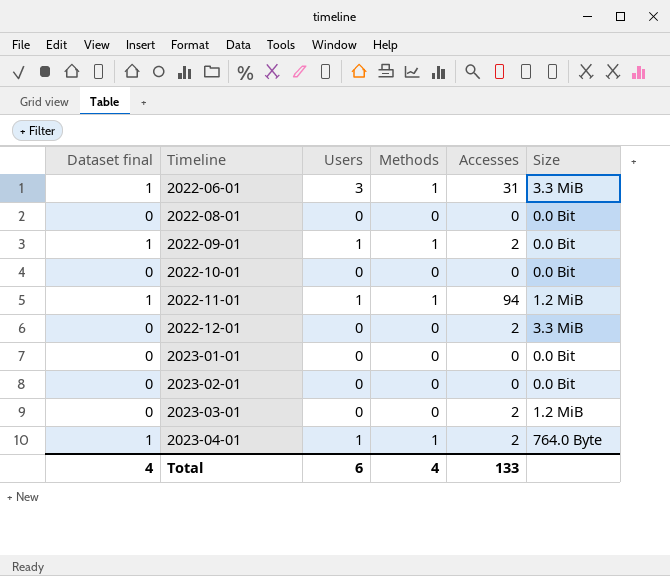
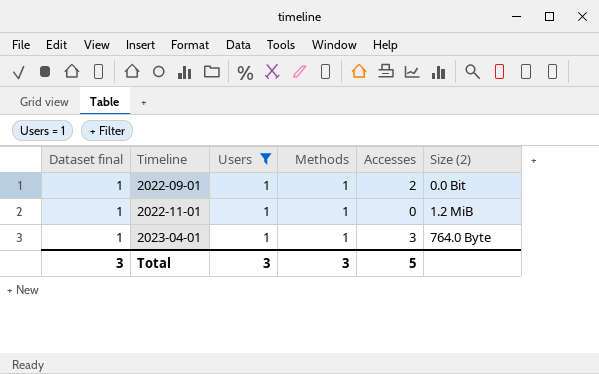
filter: none -> Users = 1
column name: Size -> Size (2)
2022-11-01 | Accesses: 94 -> 0
2023-04-01 | Accesses: 2 -> 3
Total | Dataset final: 4 -> 3
Total | Users: 6 -> 3
Total | Methods: 4 -> 3
Total | Accesses: 133 -> 5

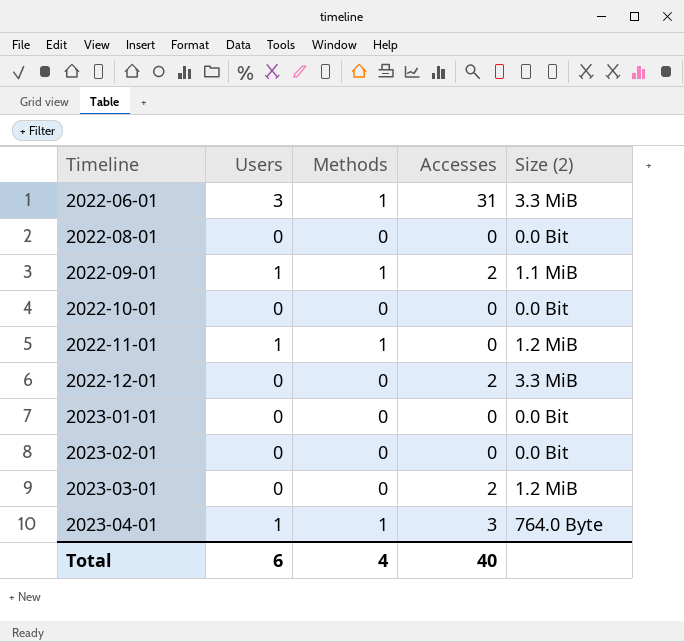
filter: Users = 1 -> none
column Dataset final | position: 1 -> none
2022-09-01 | Size (2): 0.0 Bit -> 1.1 MiB
Total | Users: 3 -> 6
Total | Methods: 3 -> 4
Total | Accesses: 5 -> 40

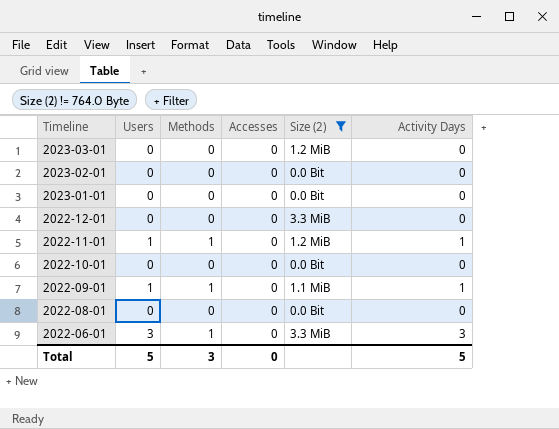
filter: none -> Size (2) != 764.0 Byte
row order: Timeline ascending -> Timeline descending
column Activity Days | position: none -> 6
2023-03-01 | Accesses: 2 -> 0
2022-12-01 | Accesses: 2 -> 0
2022-09-01 | Accesses: 2 -> 0
2022-06-01 | Accesses: 31 -> 0
Total | Users: 6 -> 5
Total | Methods: 4 -> 3
Total | Accesses: 40 -> 0

